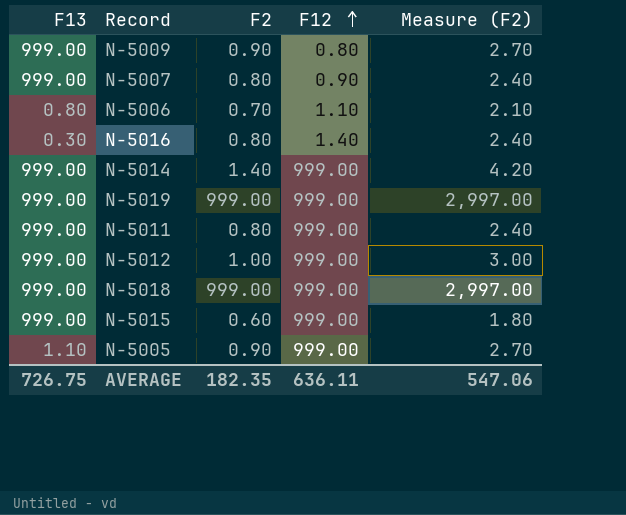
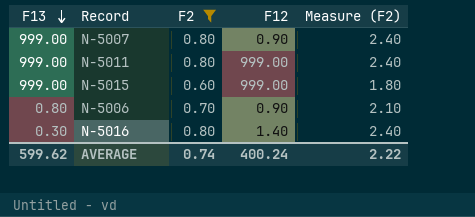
filter: none -> F2 <= 0.80
row order: F12 ascending -> F13 descending
N-5006 | F12: 1.10 -> 0.90
AVERAGE | F13: 726.75 -> 599.62
AVERAGE | F2: 182.35 -> 0.74
AVERAGE | F12: 636.11 -> 400.24
AVERAGE | Measure (F2): 547.06 -> 2.22

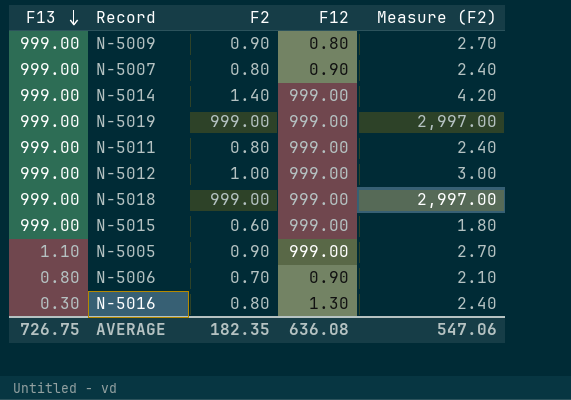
filter: F2 <= 0.80 -> none
N-5016 | F12: 1.40 -> 1.30
AVERAGE | F13: 599.62 -> 726.75
AVERAGE | F2: 0.74 -> 182.35
AVERAGE | F12: 400.24 -> 636.08
AVERAGE | Measure (F2): 2.22 -> 547.06

